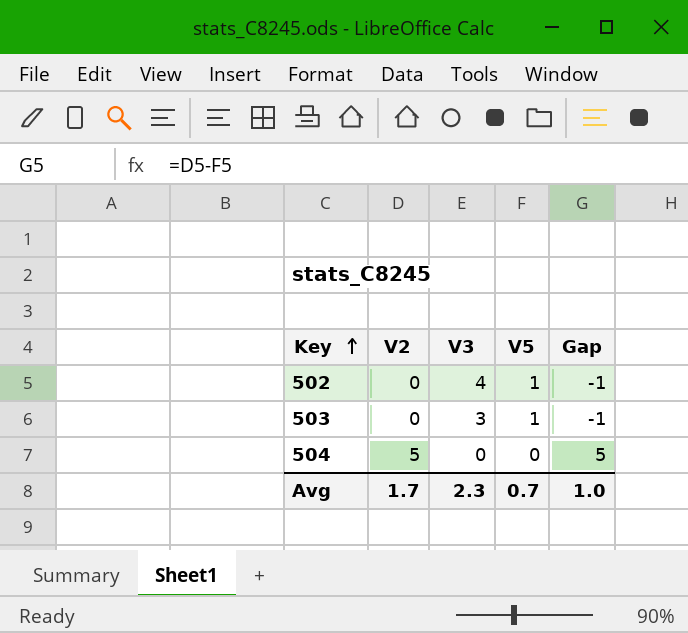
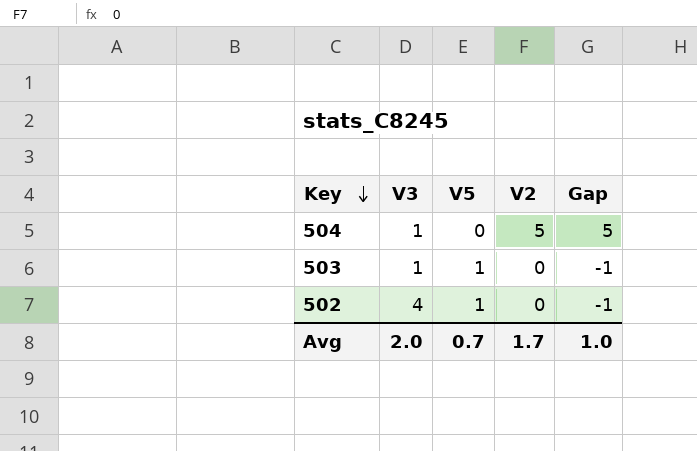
row order: Key ascending -> Key descending
column V2 | position: 2 -> 4
504 | V3: 0 -> 1
503 | V3: 3 -> 1
Avg | V3: 2.3 -> 2.0

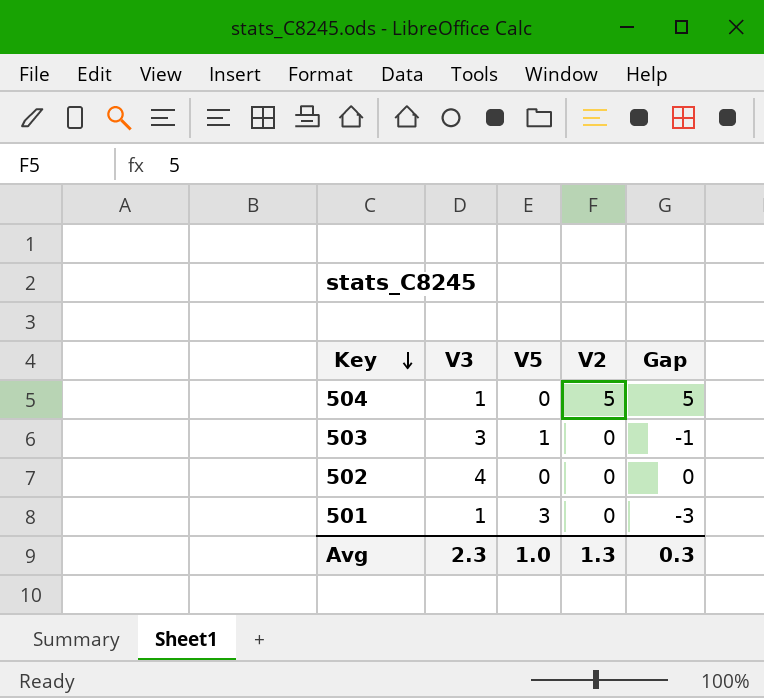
503 | V3: 1 -> 3
502 | V5: 1 -> 0
502 | Gap: -1 -> 0
row 501: none -> 1 | 3 | 0 | -3
Avg | V3: 2.0 -> 2.3
Avg | V5: 0.7 -> 1.0
Avg | V2: 1.7 -> 1.3
Avg | Gap: 1.0 -> 0.3

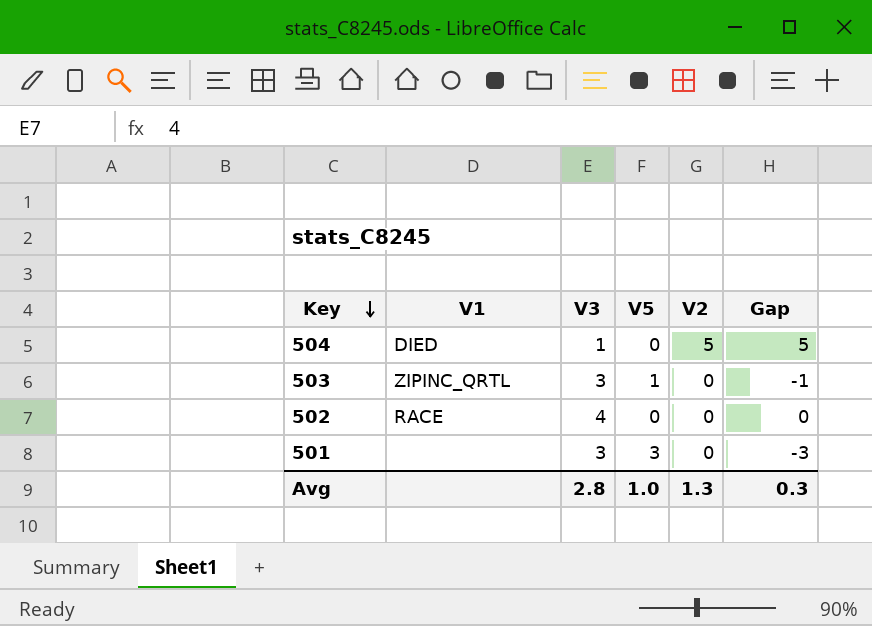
column V1 | position: none -> 2
501 | V3: 1 -> 3
Avg | V3: 2.3 -> 2.8

